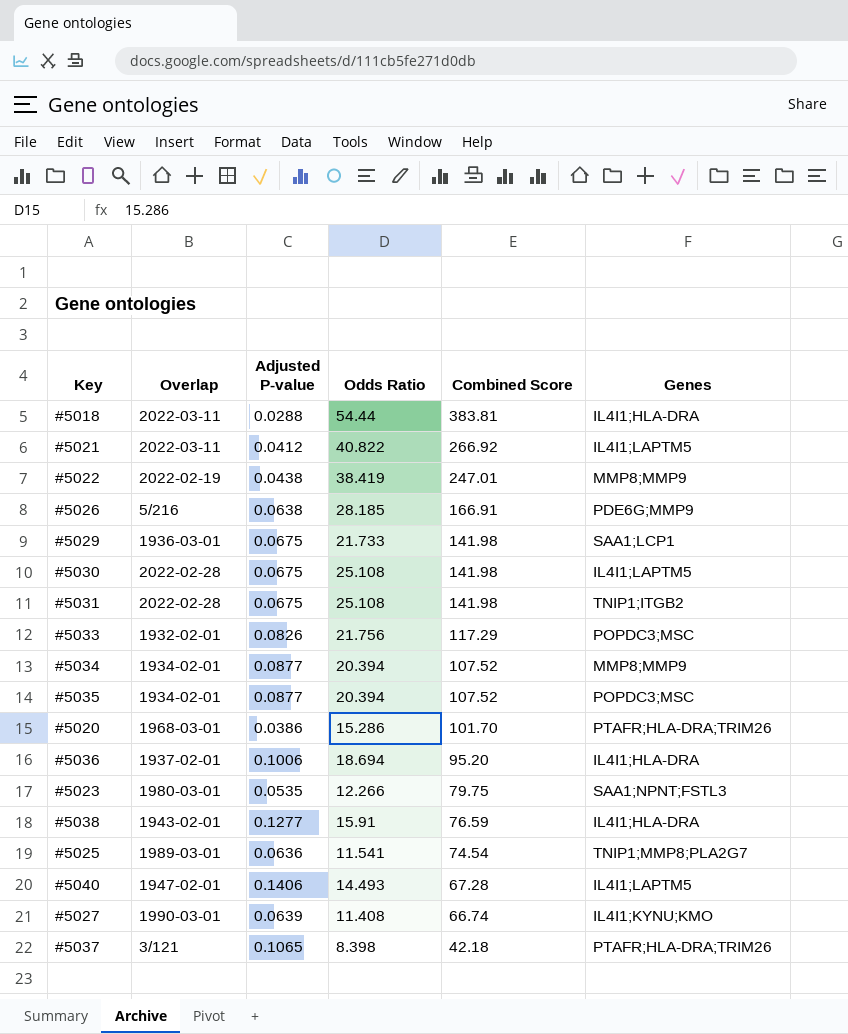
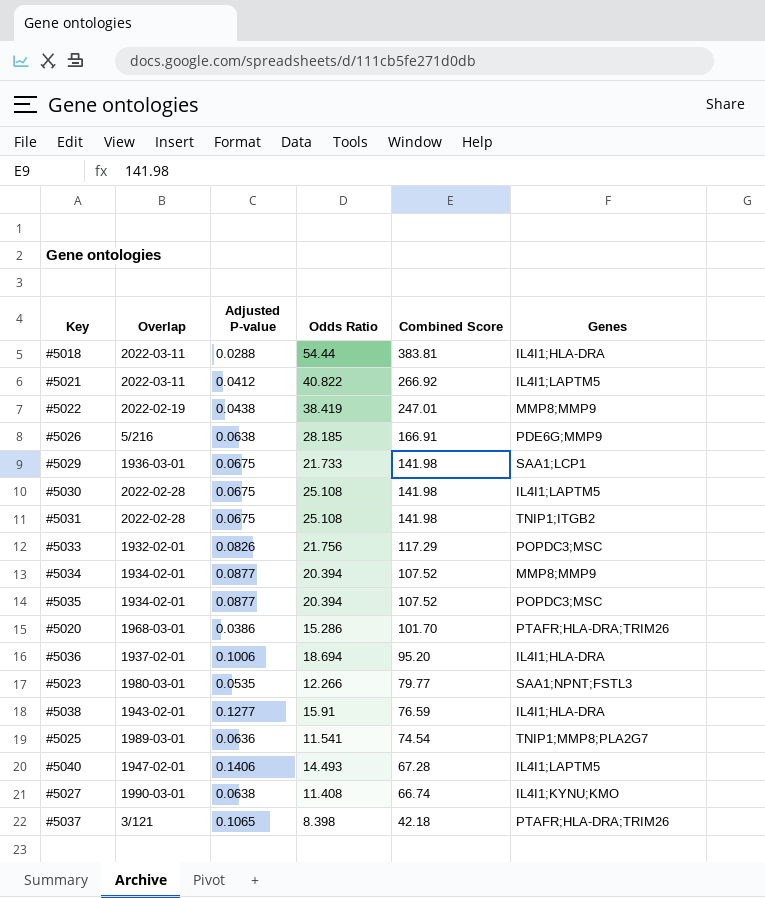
#5023 | Combined Score: 79.75 -> 79.77
#5027 | Adjusted P-value: 0.0639 -> 0.0638

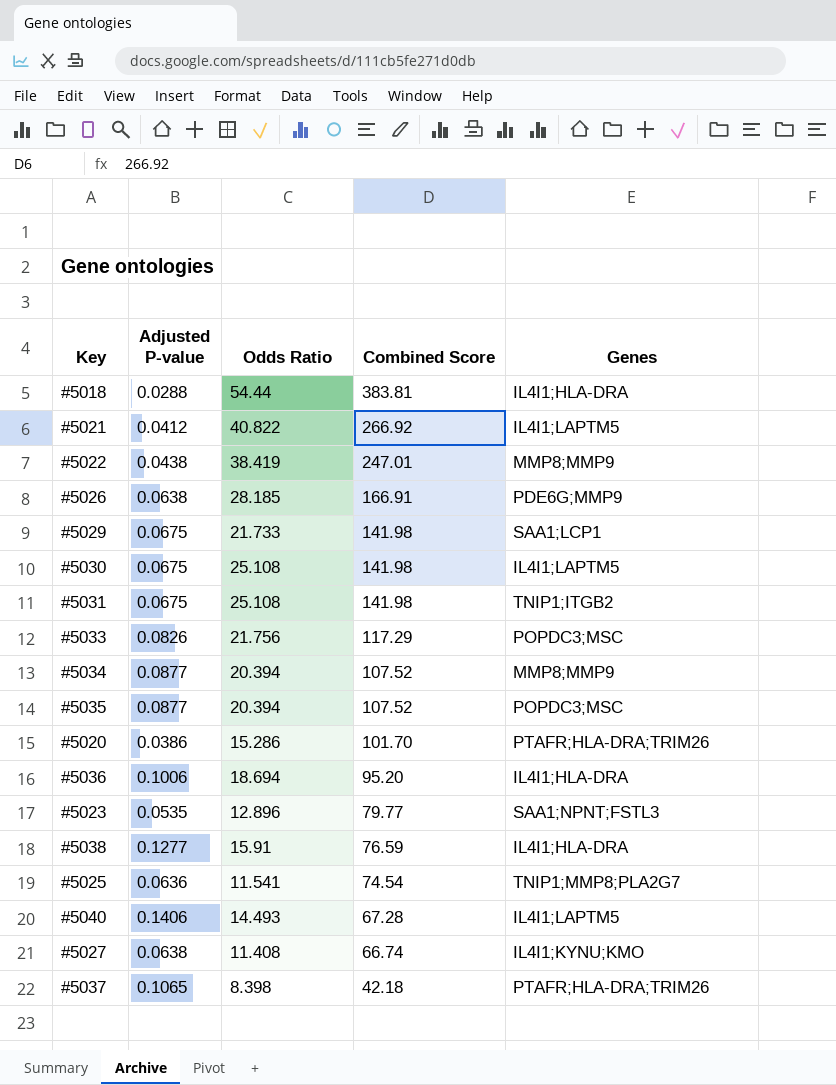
column Overlap | position: 2 -> none
#5023 | Odds Ratio: 12.266 -> 12.896

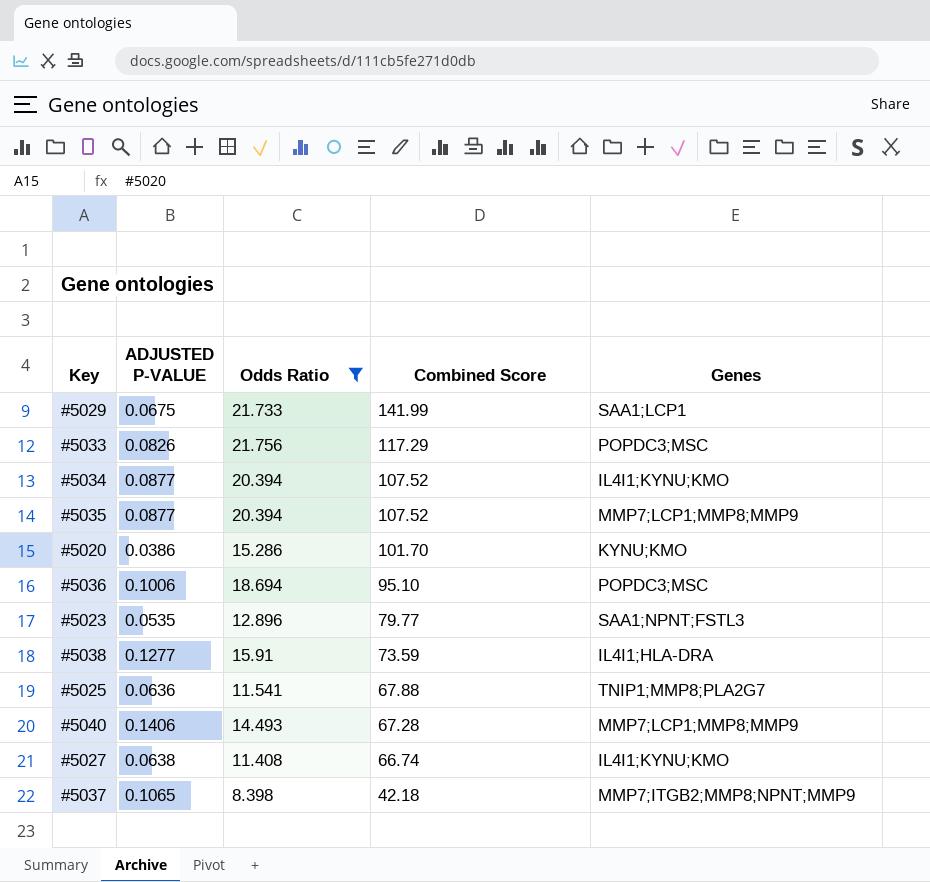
filter: none -> Odds Ratio <= 21.756
column name: Adjusted P-value -> ADJUSTED P-VALUE
#5029 | Combined Score: 141.98 -> 141.99
#5034 | Genes: MMP8;MMP9 -> IL4I1;KYNU;KMO
#5035 | Genes: POPDC3;MSC -> MMP7;LCP1;MMP8;MMP9
#5020 | Genes: PTAFR;HLA-DRA;TRIM26 -> KYNU;KMO
#5036 | Combined Score: 95.20 -> 95.10
#5036 | Genes: IL4I1;HLA-DRA -> POPDC3;MSC
#5038 | Combined Score: 76.59 -> 73.59
#5025 | Combined Score: 74.54 -> 67.88
#5040 | Genes: IL4I1;LAPTM5 -> MMP7;LCP1;MMP8;MMP9
#5037 | Genes: PTAFR;HLA-DRA;TRIM26 -> MMP7;ITGB2;MMP8;NPNT;MMP9

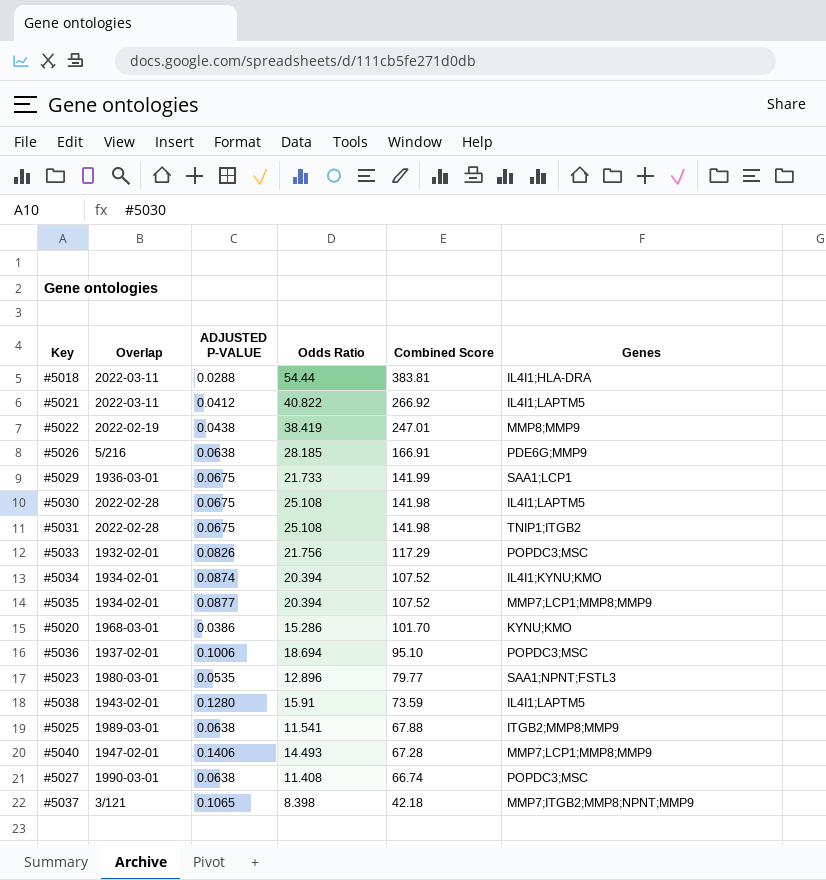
filter: Odds Ratio <= 21.756 -> none
column Overlap | position: none -> 2
#5034 | ADJUSTED P-VALUE: 0.0877 -> 0.0874
#5038 | ADJUSTED P-VALUE: 0.1277 -> 0.1280
#5038 | Genes: IL4I1;HLA-DRA -> IL4I1;LAPTM5
#5025 | ADJUSTED P-VALUE: 0.0636 -> 0.0638
#5025 | Genes: TNIP1;MMP8;PLA2G7 -> ITGB2;MMP8;MMP9
#5027 | Genes: IL4I1;KYNU;KMO -> POPDC3;MSC

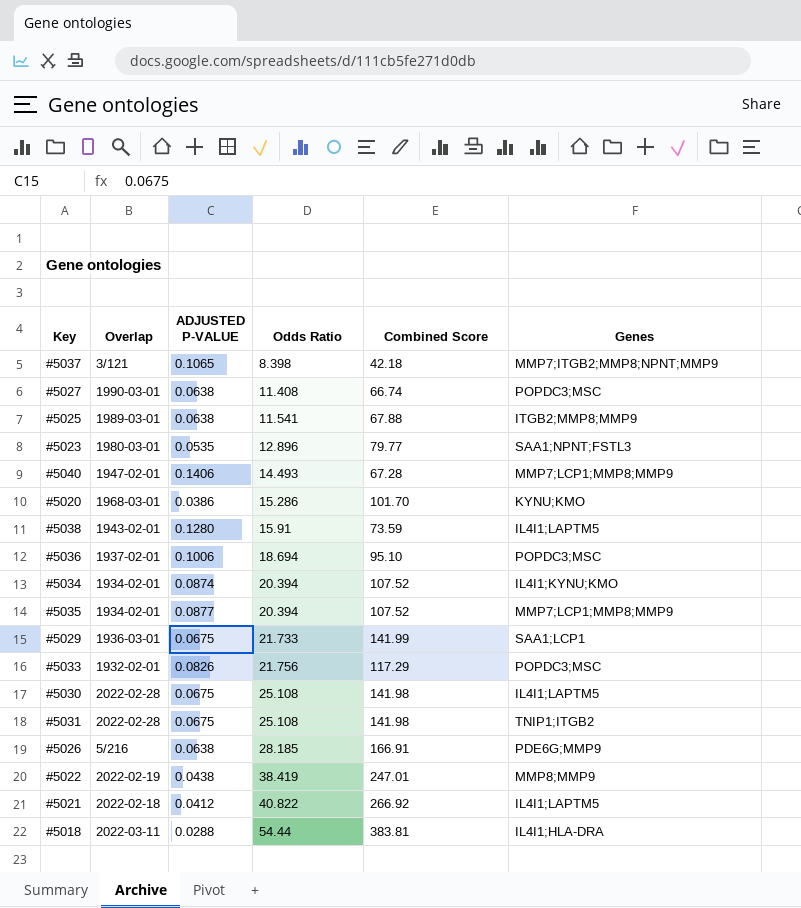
row order: Combined Score descending -> Odds Ratio ascending
#5021 | Overlap: 2022-03-11 -> 2022-02-18

